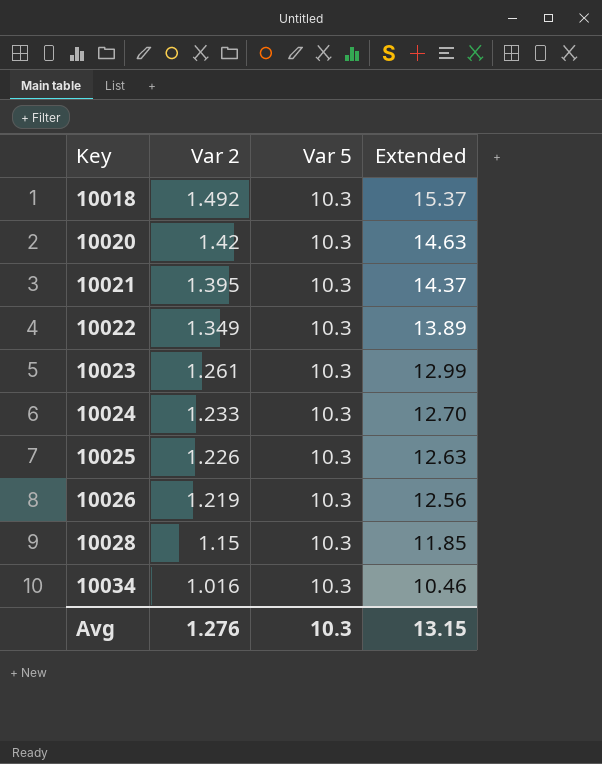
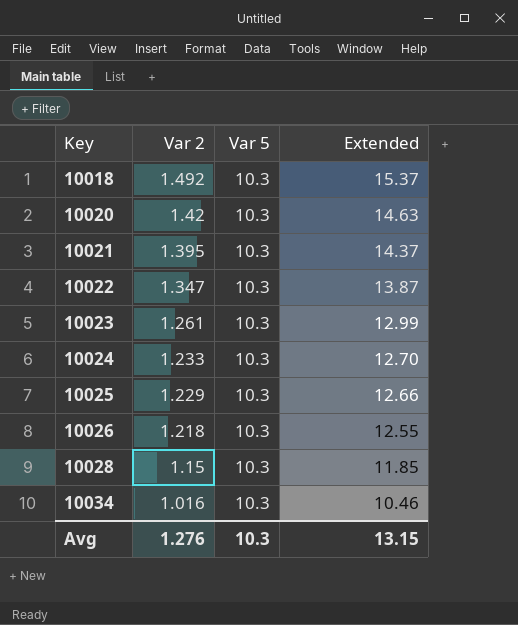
10022 | Var 2: 1.349 -> 1.347
10022 | Extended: 13.89 -> 13.87
10025 | Var 2: 1.226 -> 1.229
10025 | Extended: 12.63 -> 12.66
10026 | Var 2: 1.219 -> 1.218
10026 | Extended: 12.56 -> 12.55

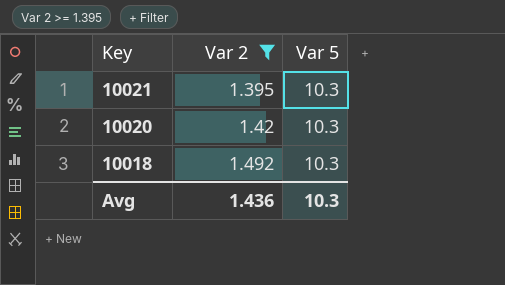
filter: none -> Var 2 >= 1.395
row order: Key ascending -> Key descending
column Extended | formula: [Var 2] * [Var 5] -> none
Avg | Var 2: 1.276 -> 1.436

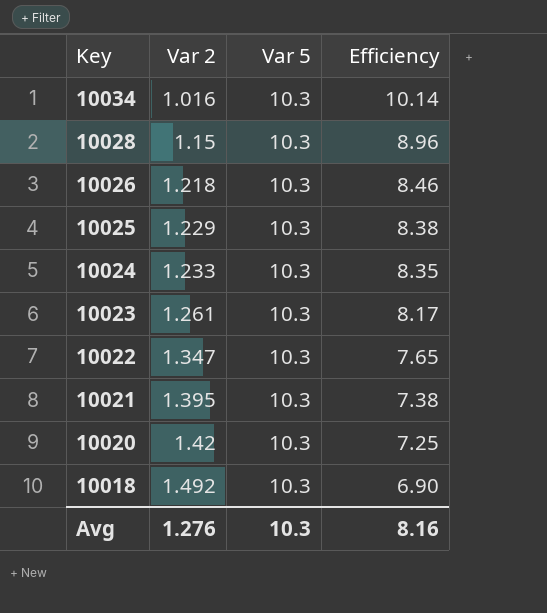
filter: Var 2 >= 1.395 -> none
column Efficiency | formula: none -> [Var 5] / [Var 2]
Avg | Var 2: 1.436 -> 1.276

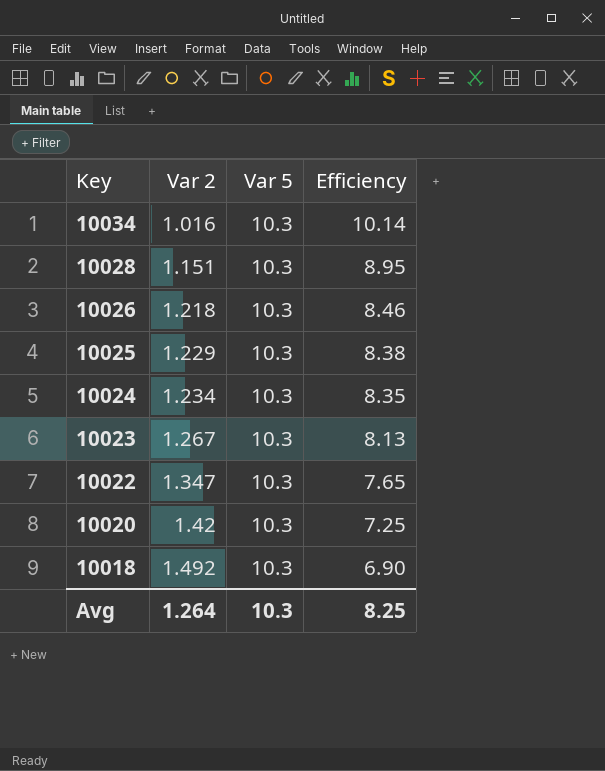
row 10021: 1.395 | 10.3 | 7.38 -> none
10028 | Var 2: 1.15 -> 1.151
10028 | Efficiency: 8.96 -> 8.95
10024 | Var 2: 1.233 -> 1.234
10023 | Var 2: 1.261 -> 1.267
10023 | Efficiency: 8.17 -> 8.13
Avg | Var 2: 1.276 -> 1.264
Avg | Efficiency: 8.16 -> 8.25

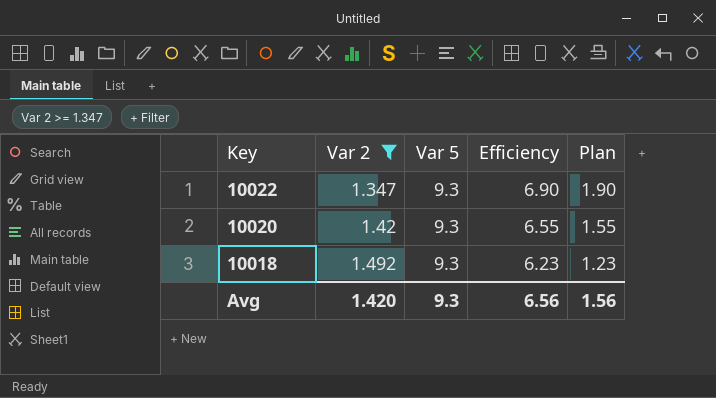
filter: none -> Var 2 >= 1.347
column Plan | formula: none -> [Efficiency] - 5
10022 | Var 5: 10.3 -> 9.3
10022 | Efficiency: 7.65 -> 6.90
10020 | Var 5: 10.3 -> 9.3
10020 | Efficiency: 7.25 -> 6.55
10018 | Var 5: 10.3 -> 9.3
10018 | Efficiency: 6.90 -> 6.23
Avg | Var 2: 1.264 -> 1.420
Avg | Var 5: 10.3 -> 9.3
Avg | Efficiency: 8.25 -> 6.56

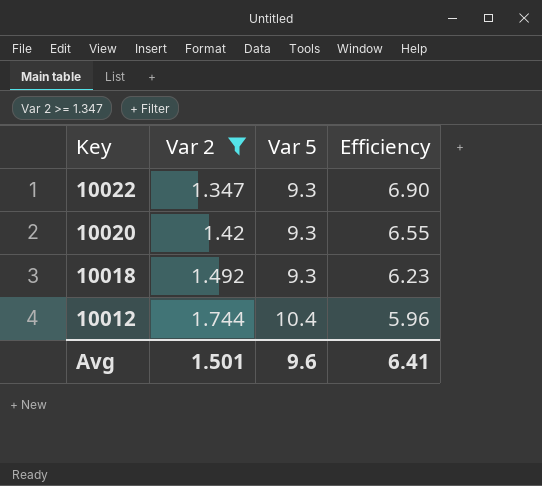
column Plan | formula: [Efficiency] - 5 -> none
row 10012: none -> 1.744 | 10.4 | 5.96
Avg | Var 2: 1.420 -> 1.501
Avg | Var 5: 9.3 -> 9.6
Avg | Efficiency: 6.56 -> 6.41

